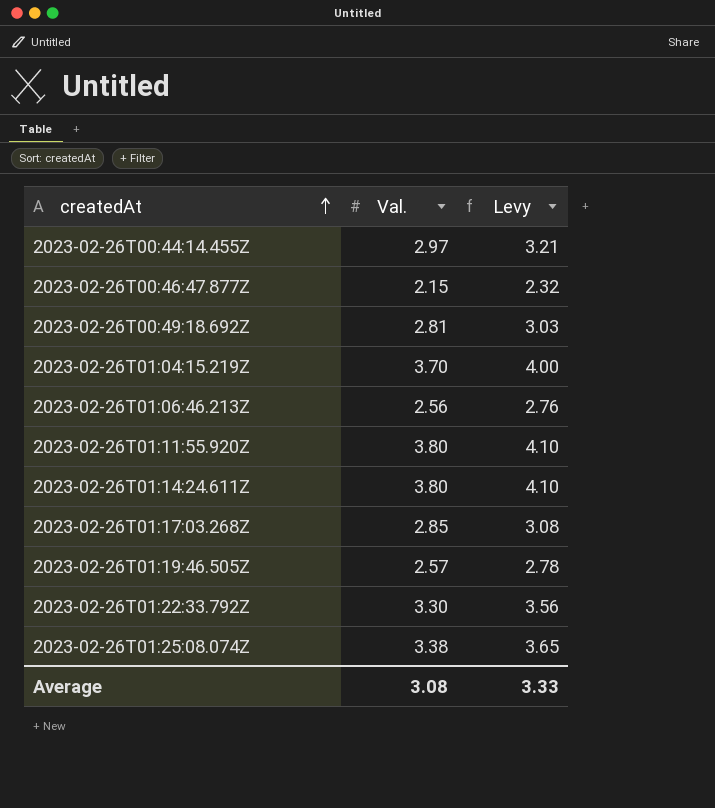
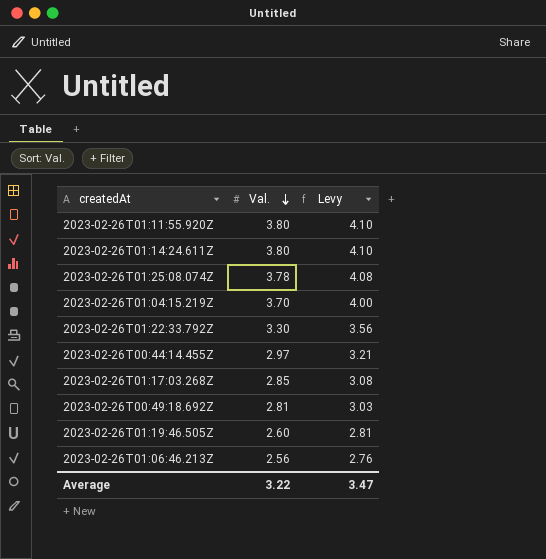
row order: createdAt ascending -> Val. descending
row 2023-02-26T00:46:47.877Z: 2.15 | 2.32 -> none
2023-02-26T01:25:08.074Z | Val.: 3.38 -> 3.78
2023-02-26T01:25:08.074Z | Levy: 3.65 -> 4.08
2023-02-26T01:19:46.505Z | Val.: 2.57 -> 2.60
2023-02-26T01:19:46.505Z | Levy: 2.78 -> 2.81
Average | Val.: 3.08 -> 3.22
Average | Levy: 3.33 -> 3.47

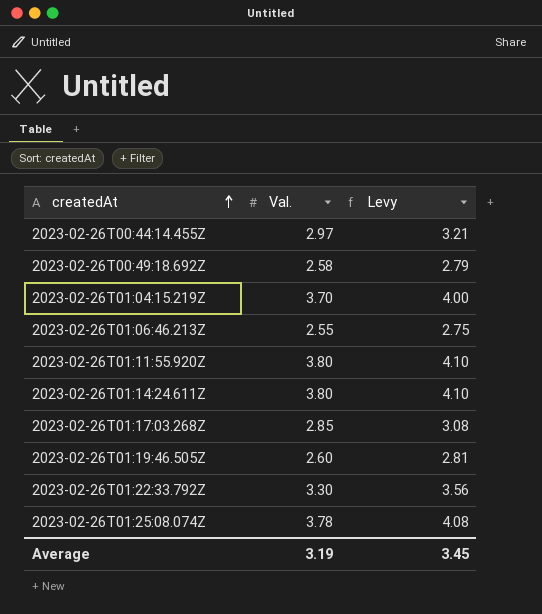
row order: Val. descending -> createdAt ascending
2023-02-26T00:49:18.692Z | Val.: 2.81 -> 2.58
2023-02-26T00:49:18.692Z | Levy: 3.03 -> 2.79
2023-02-26T01:06:46.213Z | Val.: 2.56 -> 2.55
2023-02-26T01:06:46.213Z | Levy: 2.76 -> 2.75
Average | Val.: 3.22 -> 3.19
Average | Levy: 3.47 -> 3.45

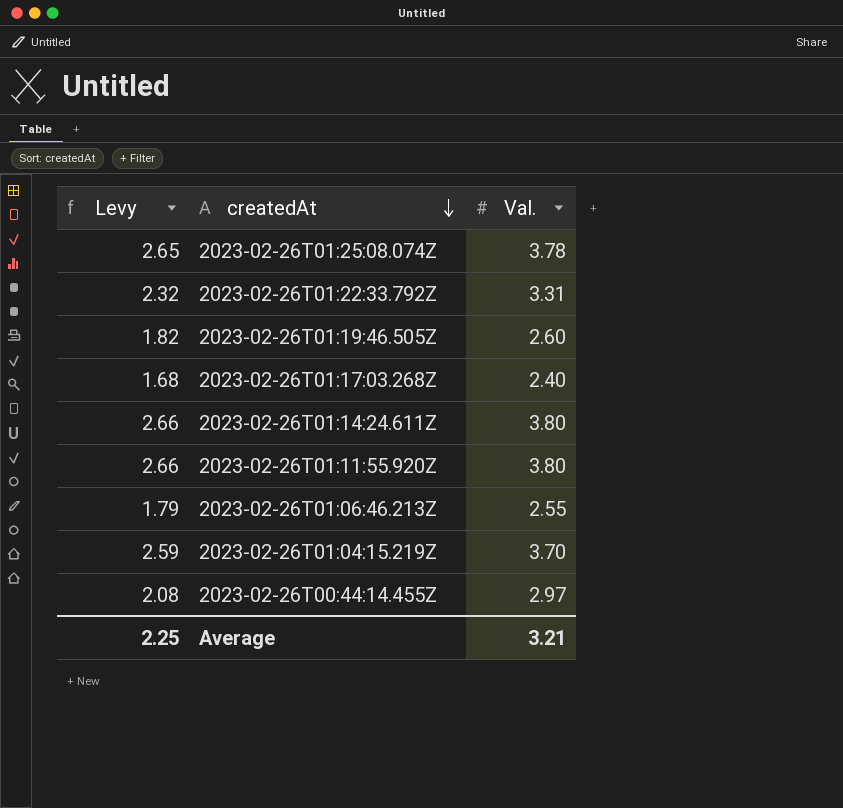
row order: createdAt ascending -> createdAt descending
column Levy | formula: [Val.] * 1.08 -> [Val.] * 0.7
column Levy | position: 3 -> 1
row 2023-02-26T00:49:18.692Z: 2.58 | 2.79 -> none
2023-02-26T01:22:33.792Z | Val.: 3.30 -> 3.31
2023-02-26T01:17:03.268Z | Val.: 2.85 -> 2.40
Average | Levy: 3.45 -> 2.25
Average | Val.: 3.19 -> 3.21

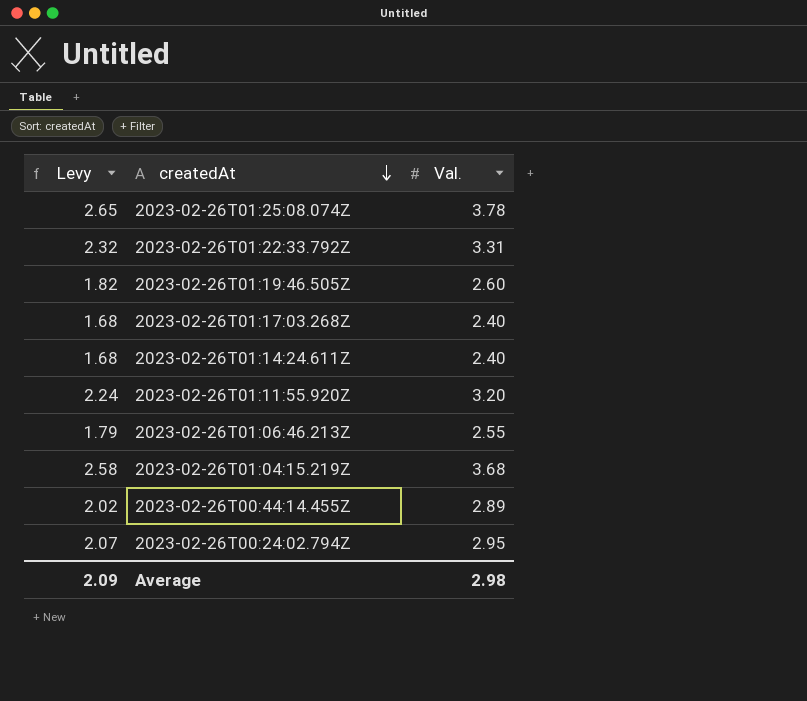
2023-02-26T01:14:24.611Z | Levy: 2.66 -> 1.68
2023-02-26T01:14:24.611Z | Val.: 3.80 -> 2.40
2023-02-26T01:11:55.920Z | Levy: 2.66 -> 2.24
2023-02-26T01:11:55.920Z | Val.: 3.80 -> 3.20
2023-02-26T01:04:15.219Z | Levy: 2.59 -> 2.58
2023-02-26T01:04:15.219Z | Val.: 3.70 -> 3.68
2023-02-26T00:44:14.455Z | Levy: 2.08 -> 2.02
2023-02-26T00:44:14.455Z | Val.: 2.97 -> 2.89
row 2023-02-26T00:24:02.794Z: none -> 2.07 | 2.95
Average | Levy: 2.25 -> 2.09
Average | Val.: 3.21 -> 2.98

